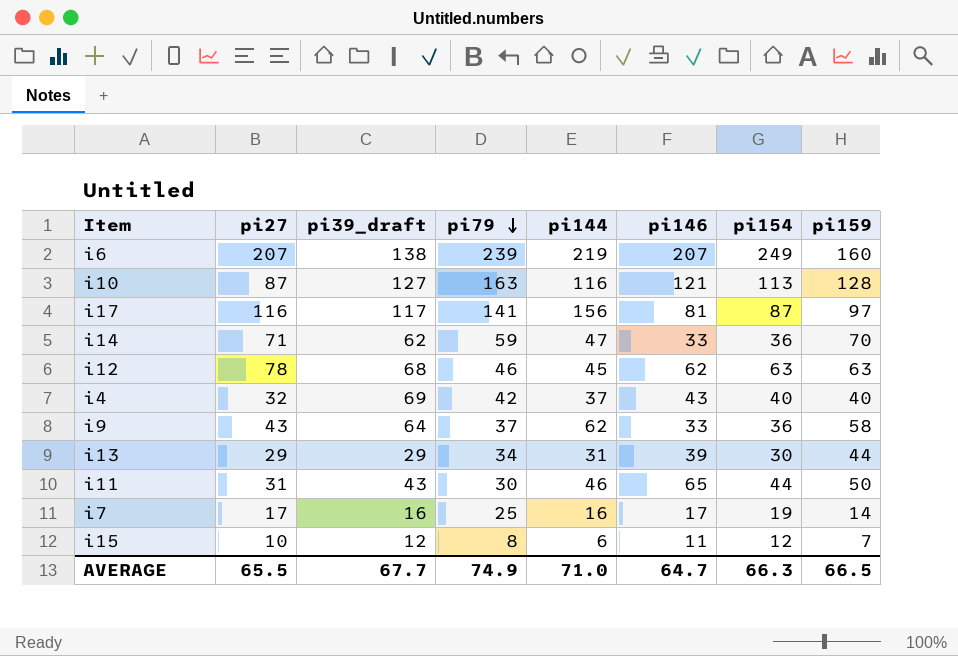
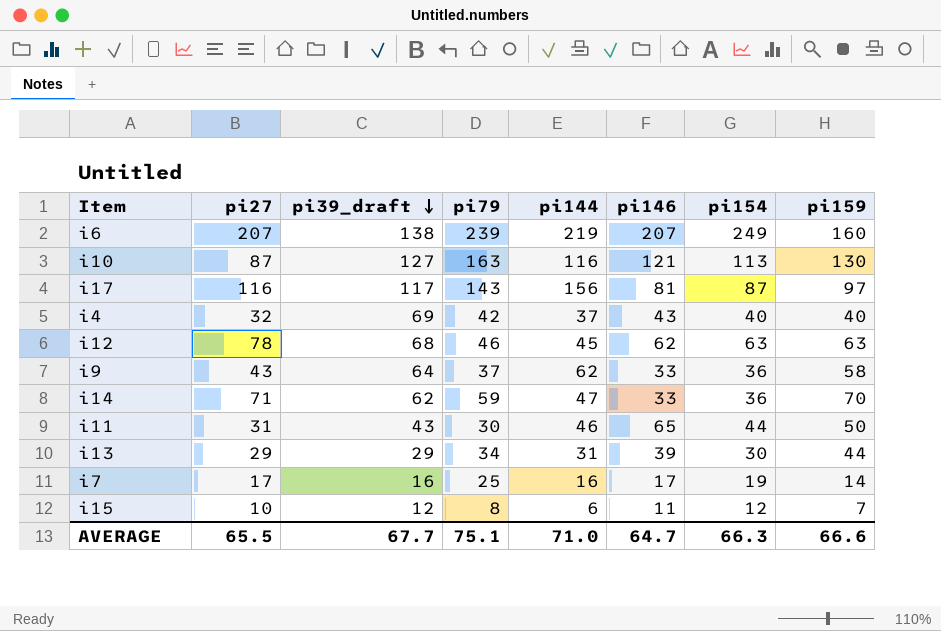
row order: pi79 descending -> pi39_draft descending
i10 | pi159: 128 -> 130
i17 | pi79: 141 -> 143
AVERAGE | pi79: 74.9 -> 75.1
AVERAGE | pi159: 66.5 -> 66.6

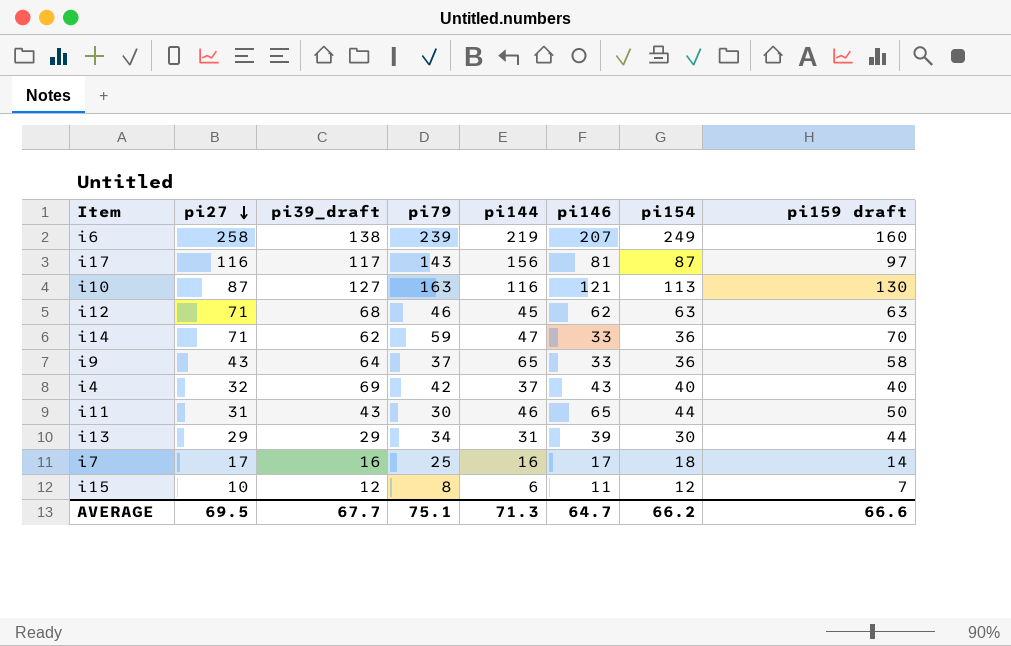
row order: pi39_draft descending -> pi27 descending
column name: pi159 -> pi159 draft
i6 | pi27: 207 -> 258
i12 | pi27: 78 -> 71
i9 | pi144: 62 -> 65
i7 | pi154: 19 -> 18
AVERAGE | pi27: 65.5 -> 69.5
AVERAGE | pi144: 71.0 -> 71.3
AVERAGE | pi154: 66.3 -> 66.2

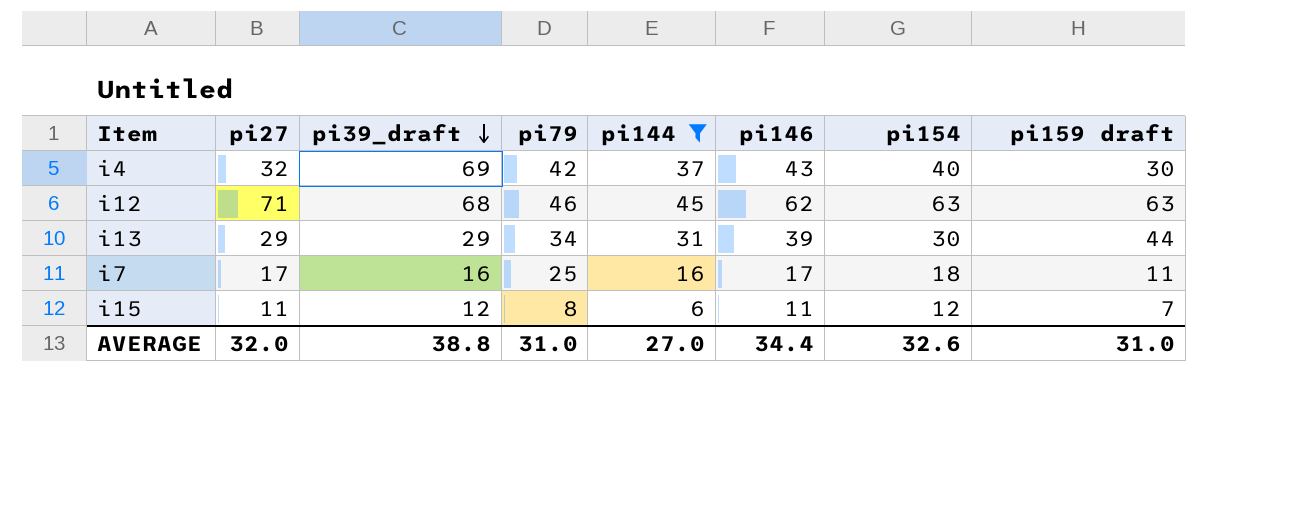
filter: none -> pi144 <= 45
row order: pi27 descending -> pi39_draft descending
i4 | pi159 draft: 40 -> 30
i7 | pi159 draft: 14 -> 11
i15 | pi27: 10 -> 11
AVERAGE | pi27: 69.5 -> 32.0
AVERAGE | pi39_draft: 67.7 -> 38.8
AVERAGE | pi79: 75.1 -> 31.0
AVERAGE | pi144: 71.3 -> 27.0
AVERAGE | pi146: 64.7 -> 34.4
AVERAGE | pi154: 66.2 -> 32.6
AVERAGE | pi159 draft: 66.6 -> 31.0

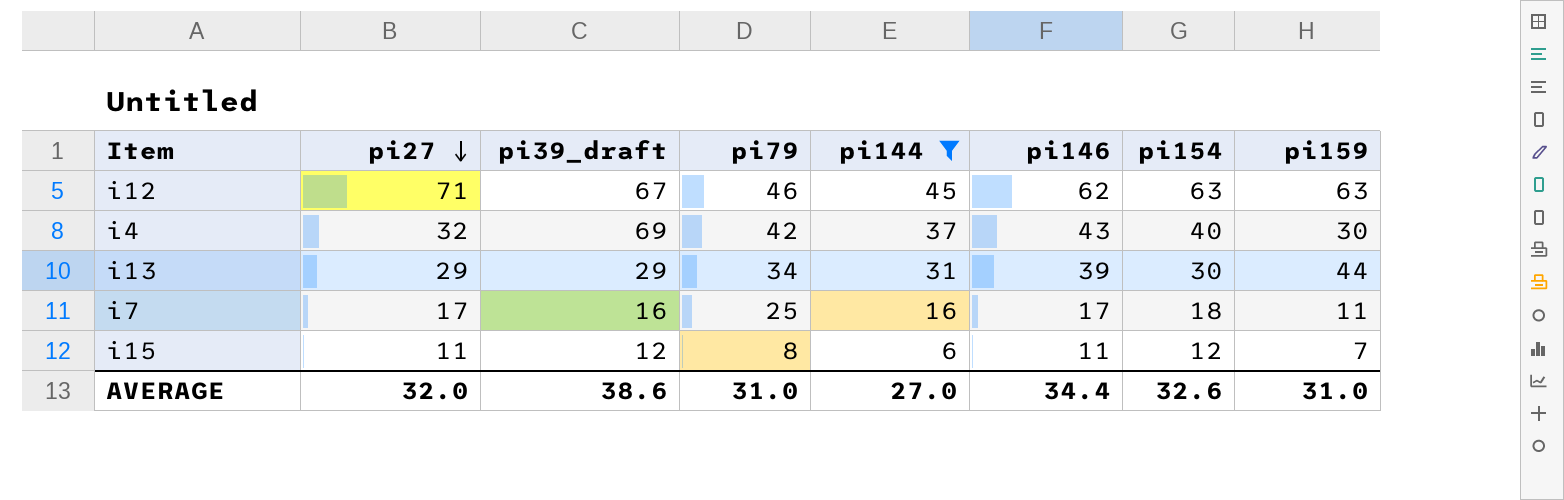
row order: pi39_draft descending -> pi27 descending
column name: pi159 draft -> pi159
i12 | pi39_draft: 68 -> 67
AVERAGE | pi39_draft: 38.8 -> 38.6

